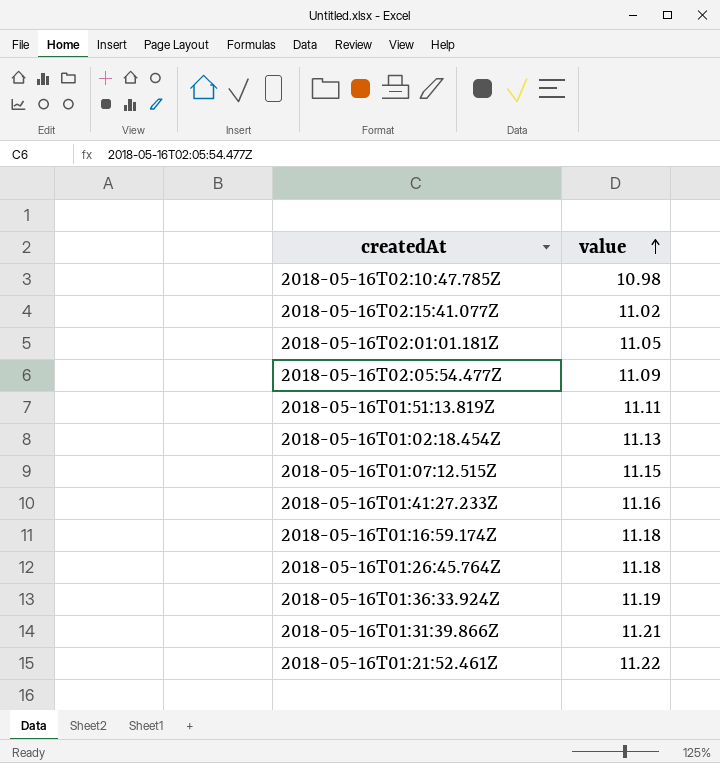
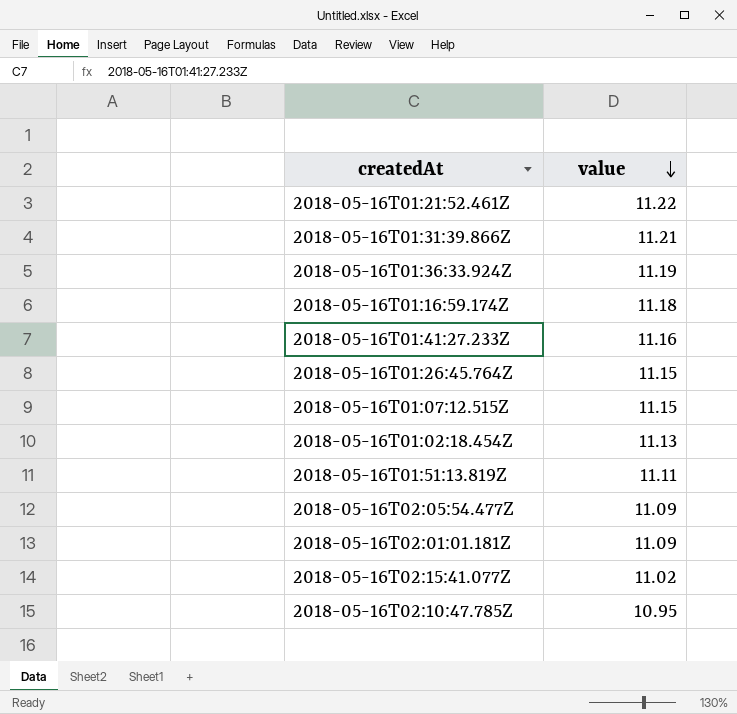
row order: value ascending -> value descending
2018-05-16T01:26:45.764Z | value: 11.18 -> 11.15
2018-05-16T02:01:01.181Z | value: 11.05 -> 11.09
2018-05-16T02:10:47.785Z | value: 10.98 -> 10.95

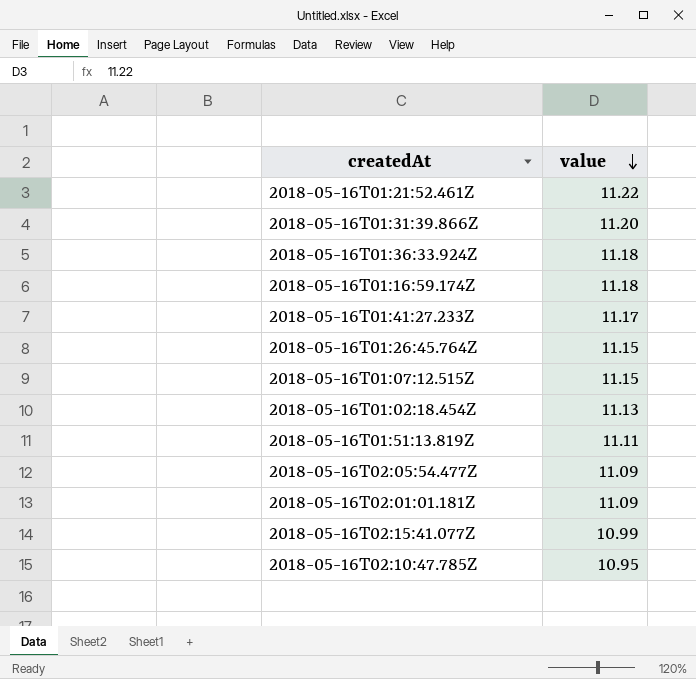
2018-05-16T01:31:39.866Z | value: 11.21 -> 11.20
2018-05-16T01:36:33.924Z | value: 11.19 -> 11.18
2018-05-16T01:41:27.233Z | value: 11.16 -> 11.17
2018-05-16T02:15:41.077Z | value: 11.02 -> 10.99

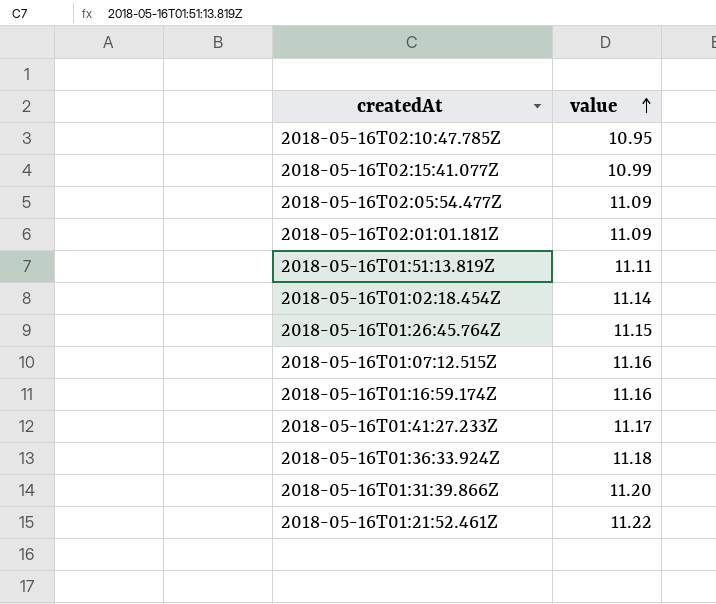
row order: value descending -> value ascending
2018-05-16T01:02:18.454Z | value: 11.13 -> 11.14
2018-05-16T01:07:12.515Z | value: 11.15 -> 11.16
2018-05-16T01:16:59.174Z | value: 11.18 -> 11.16

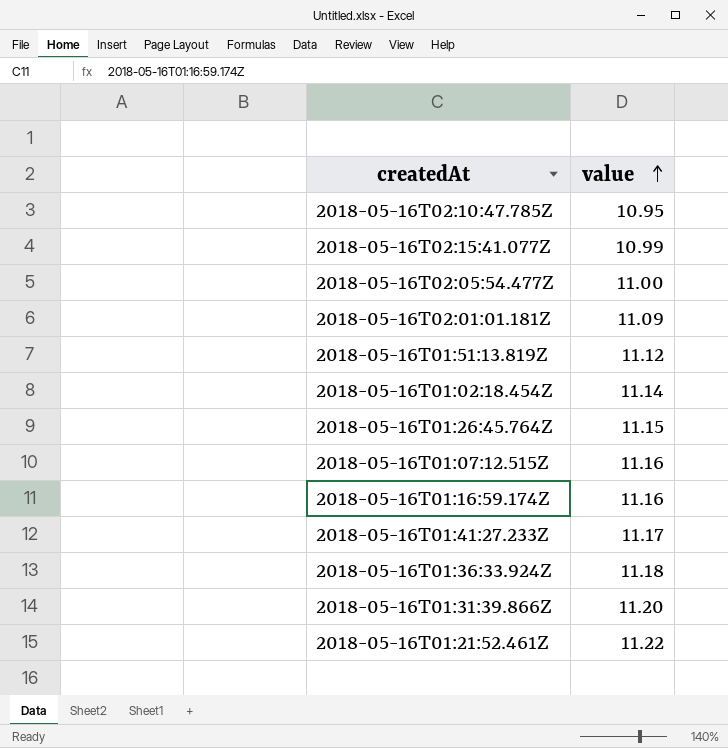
2018-05-16T02:05:54.477Z | value: 11.09 -> 11.00
2018-05-16T01:51:13.819Z | value: 11.11 -> 11.12

